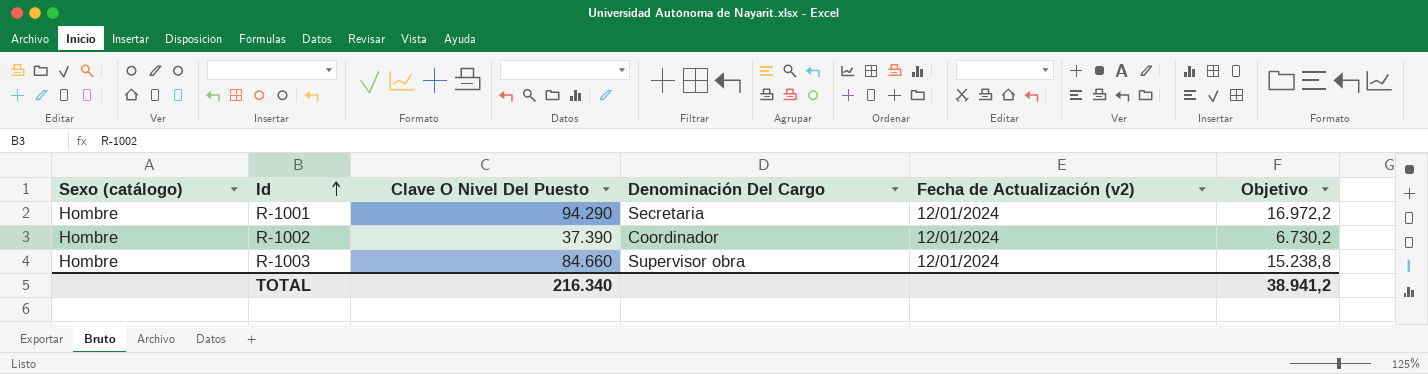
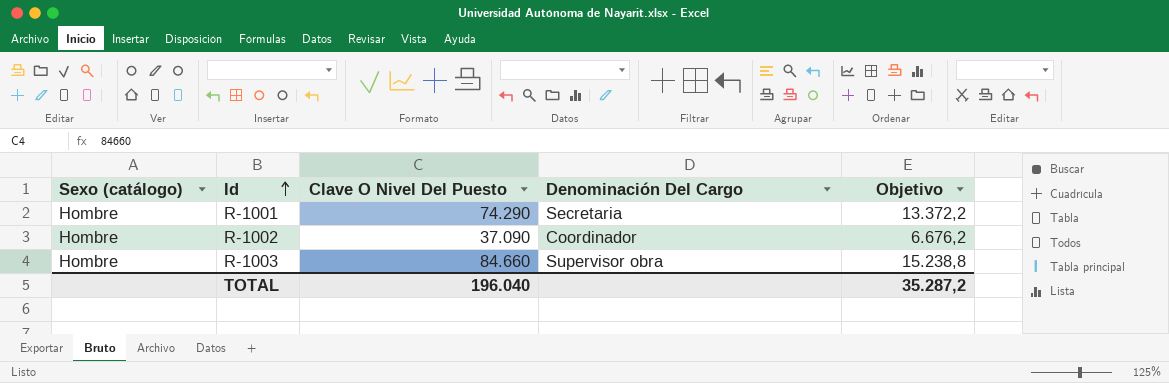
column Fecha de Actualización (v2) | position: 5 -> none
R-1001 | Clave O Nivel Del Puesto: 94.290 -> 74.290
R-1001 | Objetivo: 16.972,2 -> 13.372,2
R-1002 | Clave O Nivel Del Puesto: 37.390 -> 37.090
R-1002 | Objetivo: 6.730,2 -> 6.676,2
TOTAL | Clave O Nivel Del Puesto: 216.340 -> 196.040
TOTAL | Objetivo: 38.941,2 -> 35.287,2

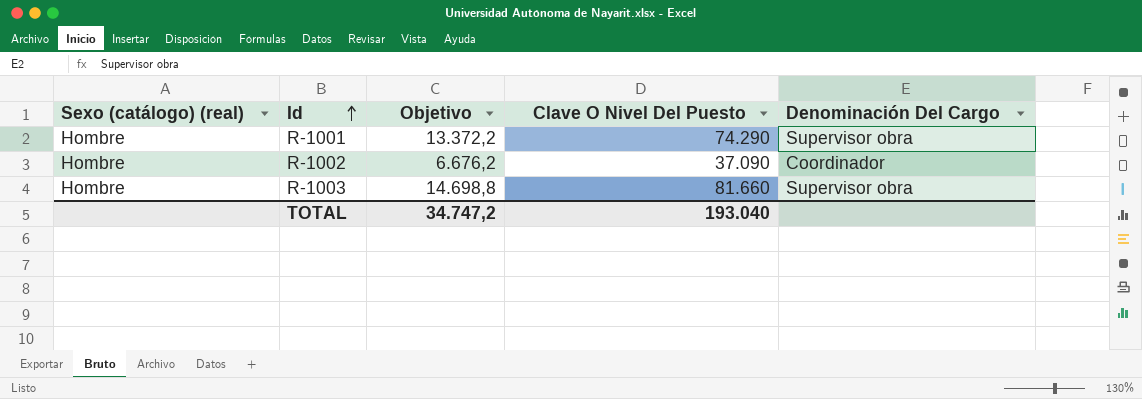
column name: Sexo (catálogo) -> Sexo (catálogo) (real)
column Objetivo | position: 5 -> 3
R-1001 | Denominación Del Cargo: Secretaria -> Supervisor obra
R-1003 | Objetivo: 15.238,8 -> 14.698,8
R-1003 | Clave O Nivel Del Puesto: 84.660 -> 81.660
TOTAL | Objetivo: 35.287,2 -> 34.747,2
TOTAL | Clave O Nivel Del Puesto: 196.040 -> 193.040

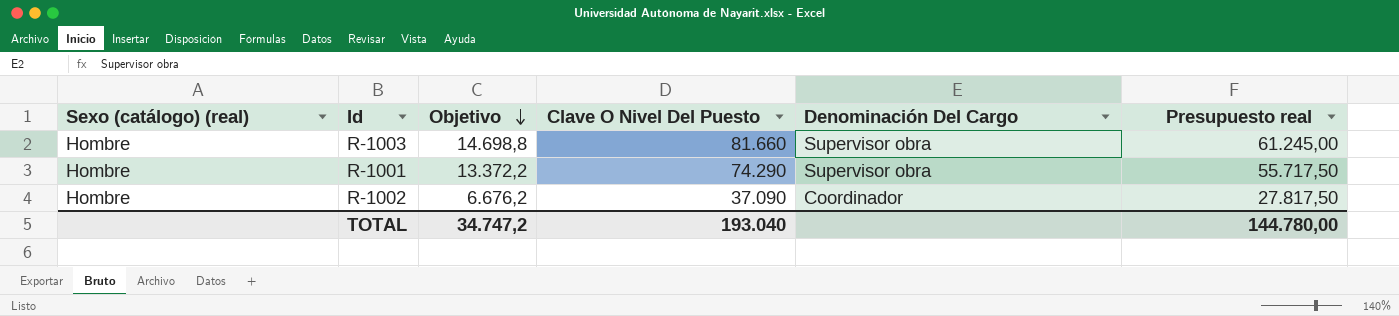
row order: Id ascending -> Objetivo descending
column Presupuesto real | formula: none -> [Clave O Nivel Del Puesto] * 0,75

